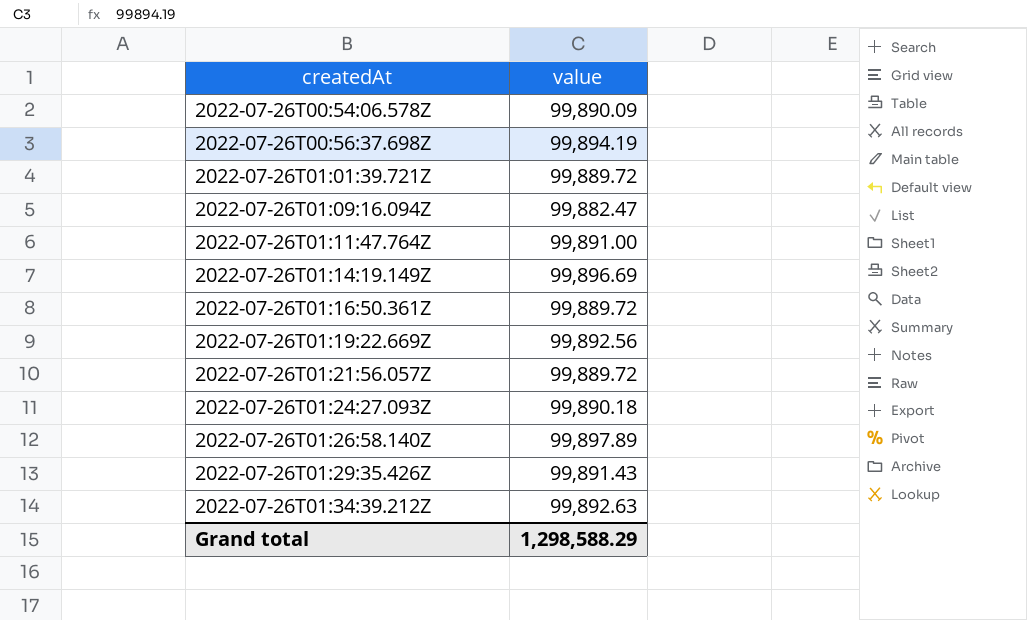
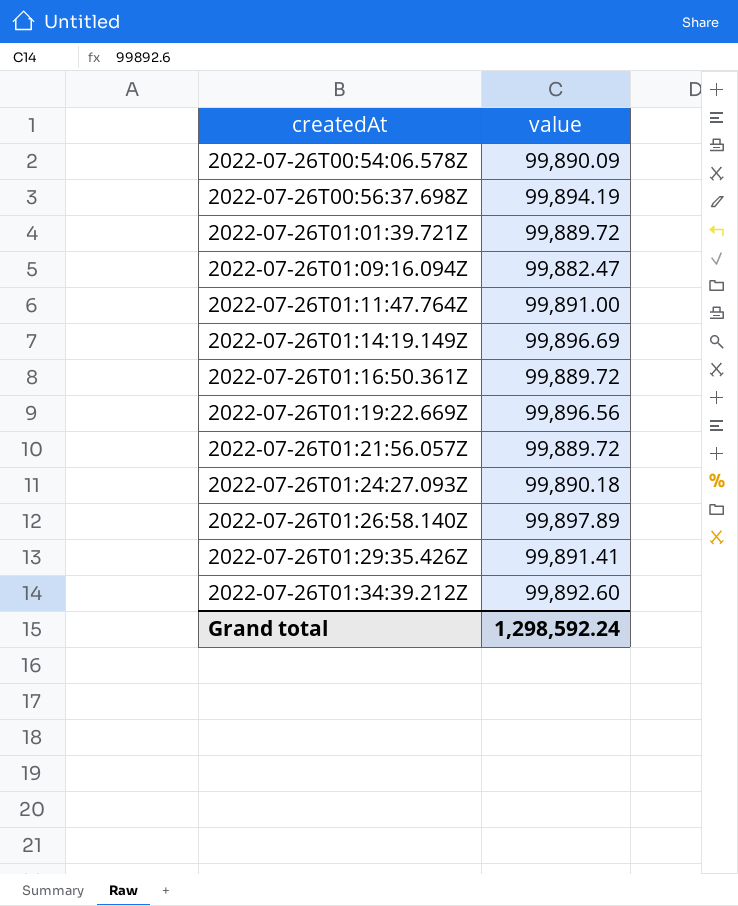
2022-07-26T01:19:22.669Z | value: 99,892.56 -> 99,896.56
2022-07-26T01:29:35.426Z | value: 99,891.43 -> 99,891.41
2022-07-26T01:34:39.212Z | value: 99,892.63 -> 99,892.60
Grand total | value: 1,298,588.29 -> 1,298,592.24

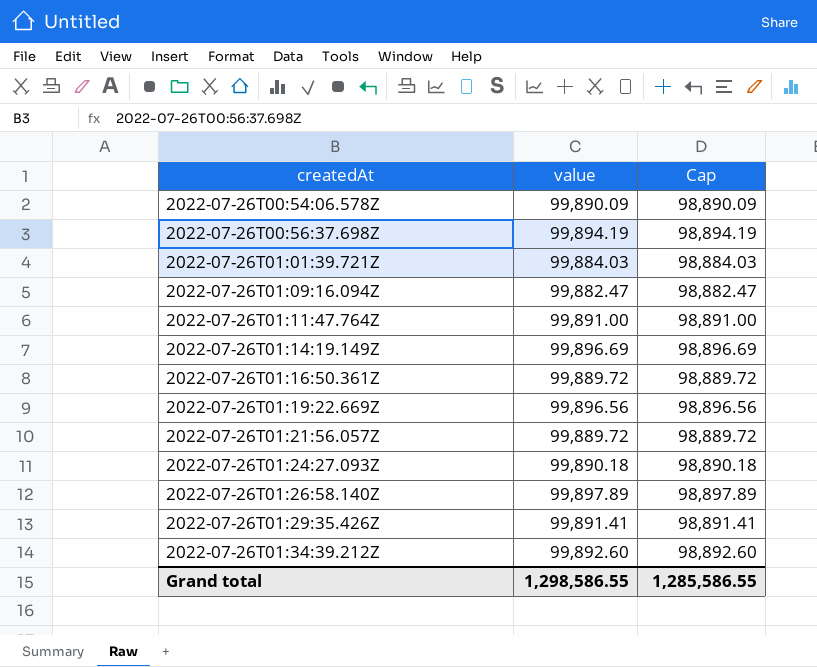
column Cap | formula: none -> [value] - 1000
2022-07-26T01:01:39.721Z | value: 99,889.72 -> 99,884.03
Grand total | value: 1,298,592.24 -> 1,298,586.55

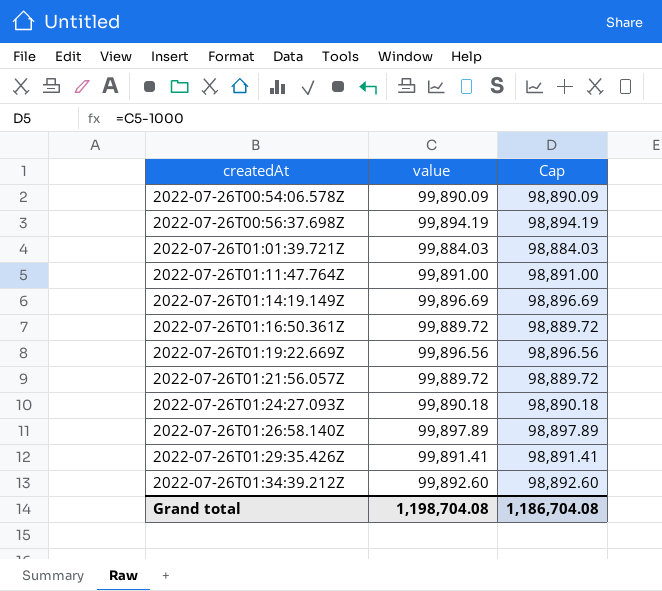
row 2022-07-26T01:09:16.094Z: 99,882.47 | 98,882.47 -> none
Grand total | value: 1,298,586.55 -> 1,198,704.08
Grand total | Cap: 1,285,586.55 -> 1,186,704.08

